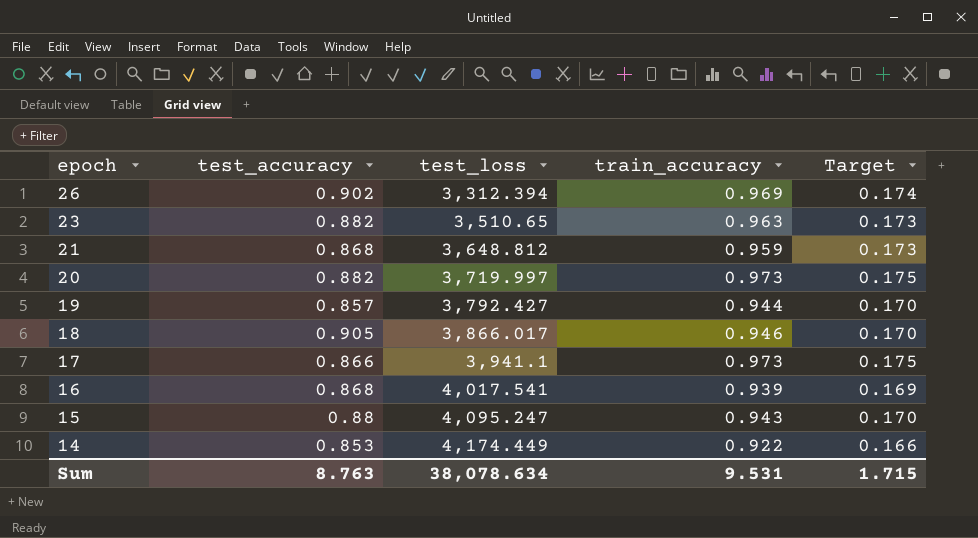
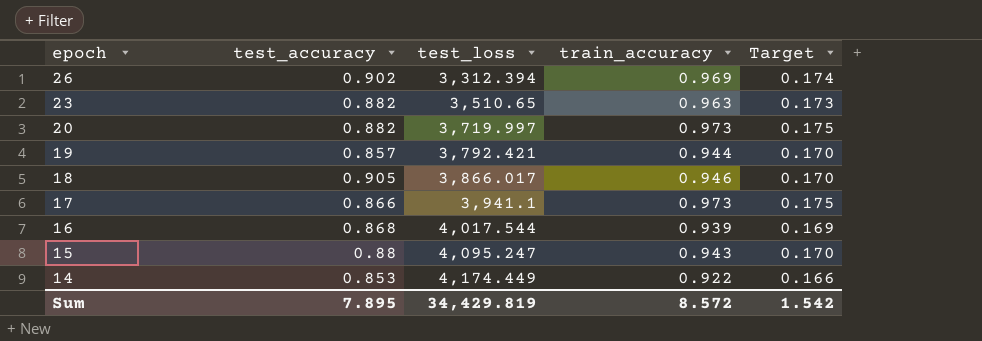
row 21: 0.868 | 3,648.812 | 0.959 | 0.173 -> none
19 | test_loss: 3,792.427 -> 3,792.421
16 | test_loss: 4,017.541 -> 4,017.544
Sum | test_accuracy: 8.763 -> 7.895
Sum | test_loss: 38,078.634 -> 34,429.819
Sum | train_accuracy: 9.531 -> 8.572
Sum | Target: 1.715 -> 1.542

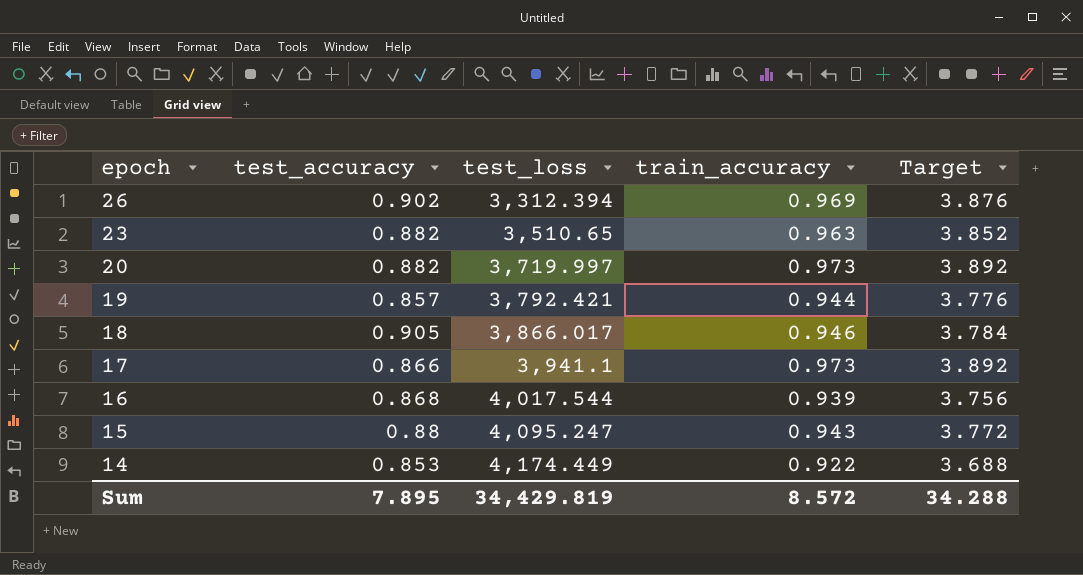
column Target | formula: [train_accuracy] * 0.18 -> [train_accuracy] * 4
Sum | Target: 1.542 -> 34.288

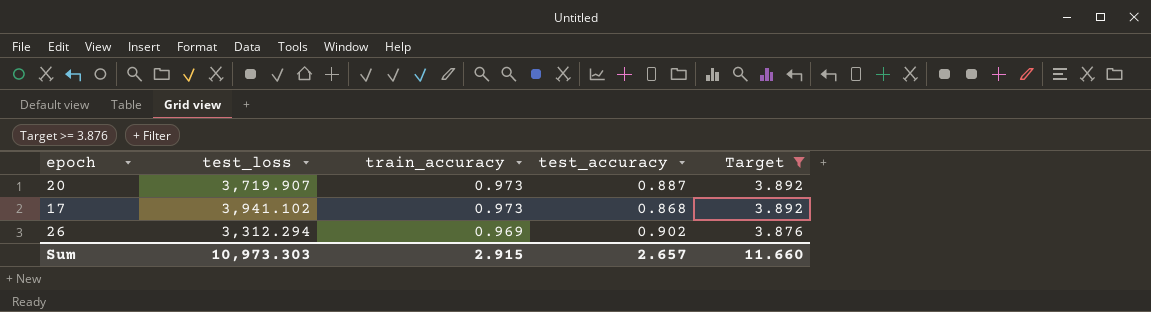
filter: none -> Target >= 3.876
row order: epoch descending -> train_accuracy descending
column test_accuracy | position: 2 -> 4
20 | test_loss: 3,719.997 -> 3,719.907
20 | test_accuracy: 0.882 -> 0.887
17 | test_loss: 3,941.1 -> 3,941.102
17 | test_accuracy: 0.866 -> 0.868
26 | test_loss: 3,312.394 -> 3,312.294
Sum | test_loss: 34,429.819 -> 10,973.303
Sum | train_accuracy: 8.572 -> 2.915
Sum | test_accuracy: 7.895 -> 2.657
Sum | Target: 34.288 -> 11.660

